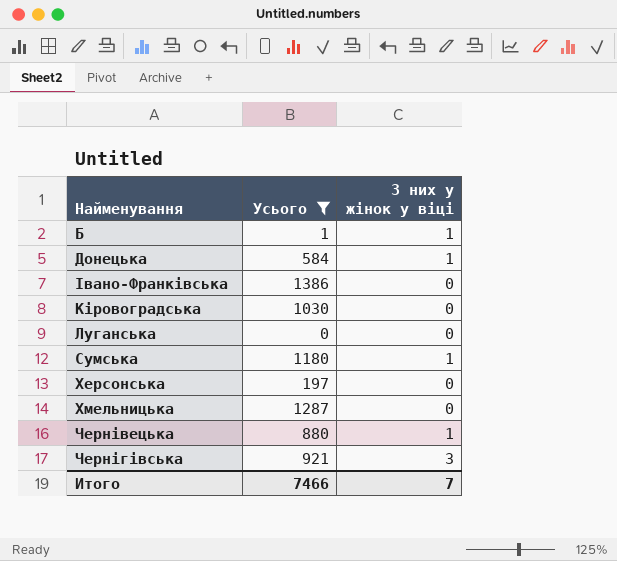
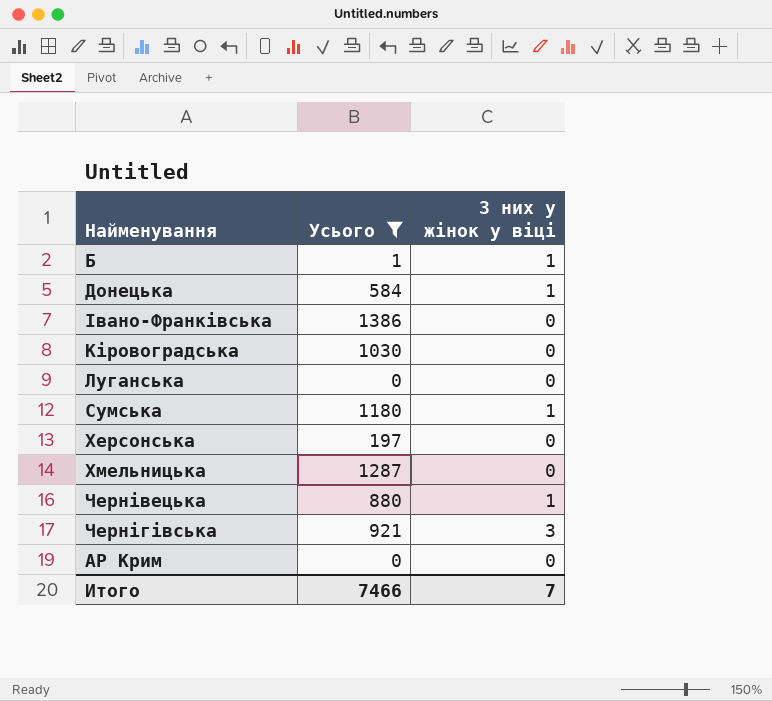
row АР Крим: none -> 0 | 0

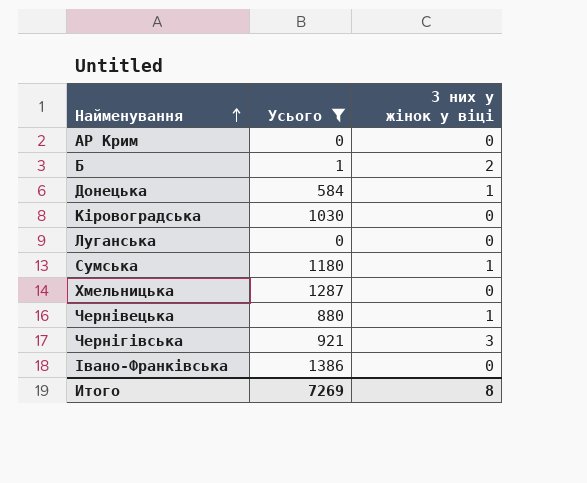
row order: none -> Найменування ascending
row Херсонська: 197 | 0 -> none
Б | З них у жінок у віці: 1 -> 2
Итого | Усього: 7466 -> 7269
Итого | З них у жінок у віці: 7 -> 8

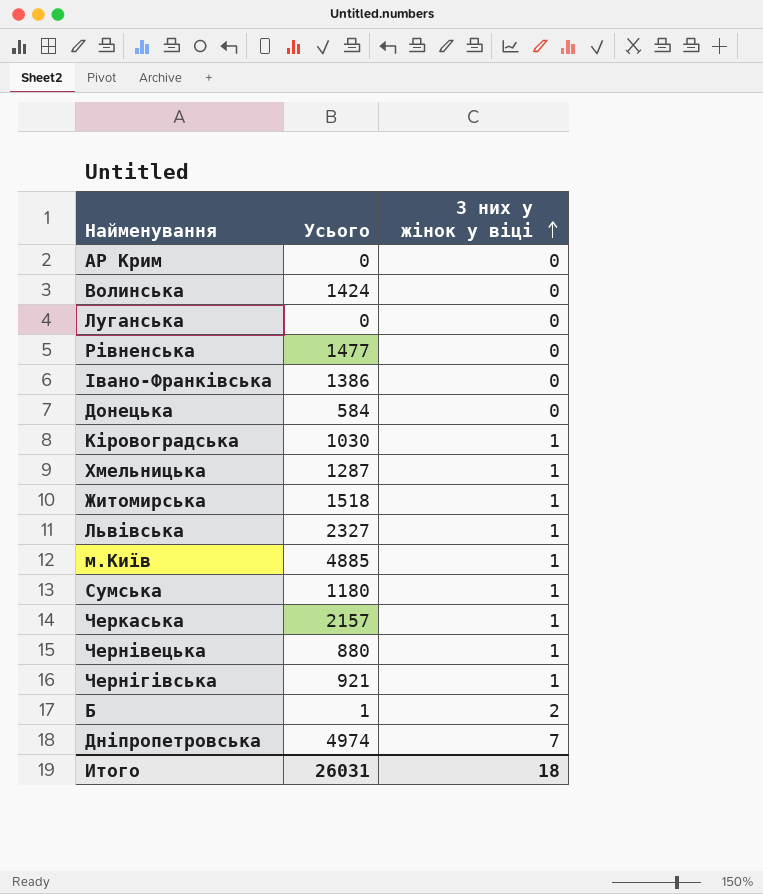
filter: Усього <= 1386 -> none
row order: Найменування ascending -> З них у жінок у віці ascending
Донецька | З них у жінок у віці: 1 -> 0
Кіровоградська | З них у жінок у віці: 0 -> 1
Хмельницька | З них у жінок у віці: 0 -> 1
Чернігівська | З них у жінок у віці: 3 -> 1
Итого | Усього: 7269 -> 26031
Итого | З них у жінок у віці: 8 -> 18

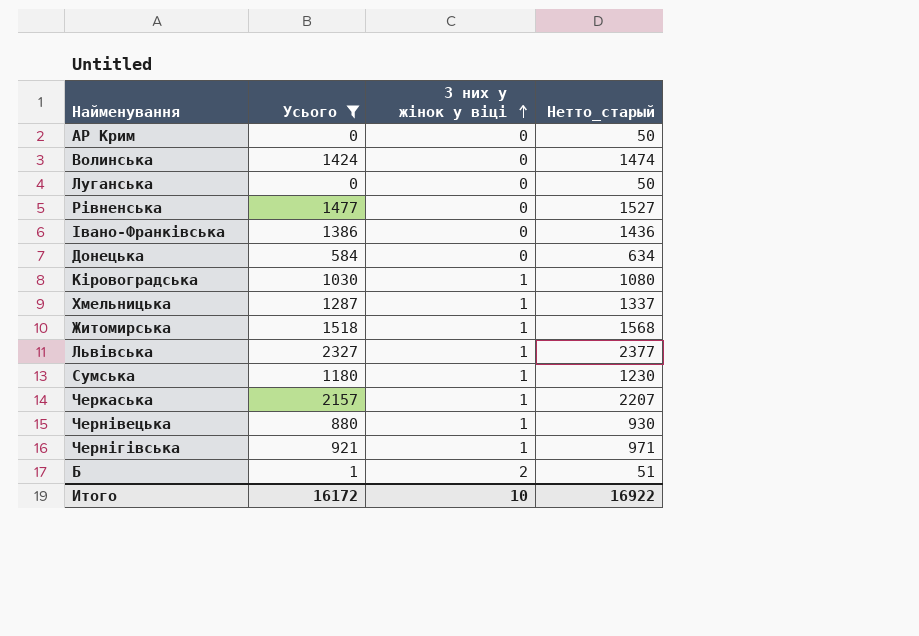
filter: none -> Усього <= 2327
column Нетто_старый | formula: none -> [Усього] + 50
Итого | Усього: 26031 -> 16172
Итого | З них у жінок у віці: 18 -> 10

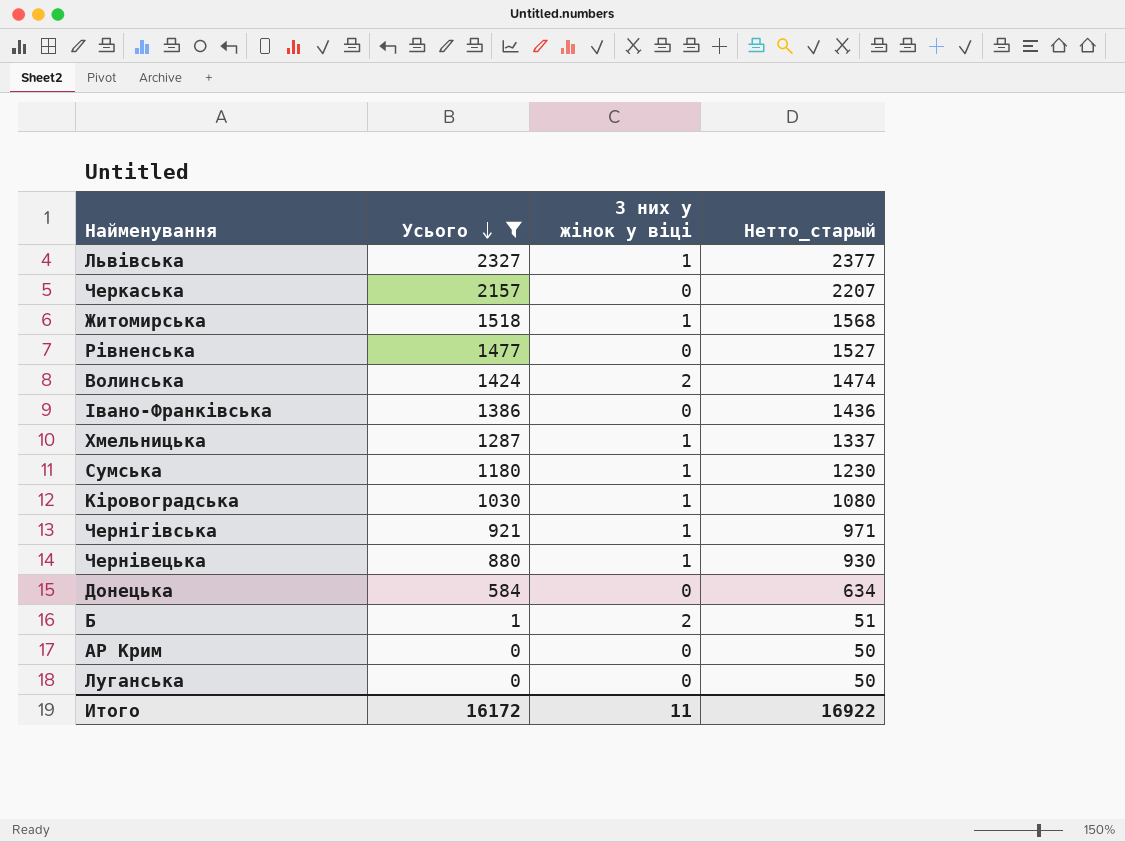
row order: З них у жінок у віці ascending -> Усього descending
Черкаська | З них у жінок у віці: 1 -> 0
Волинська | З них у жінок у віці: 0 -> 2
Итого | З них у жінок у віці: 10 -> 11

